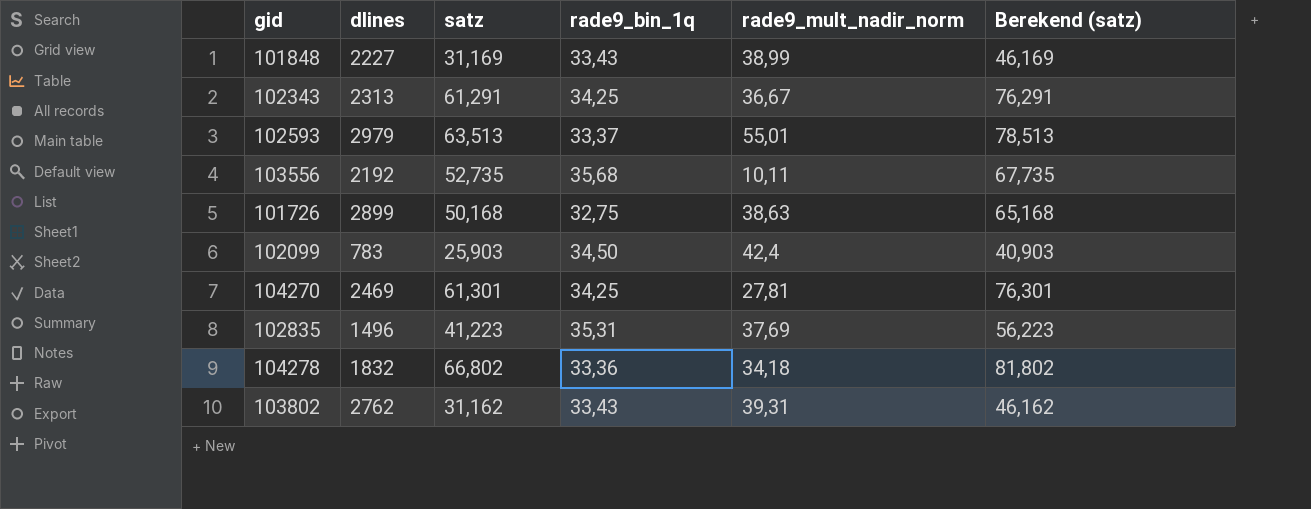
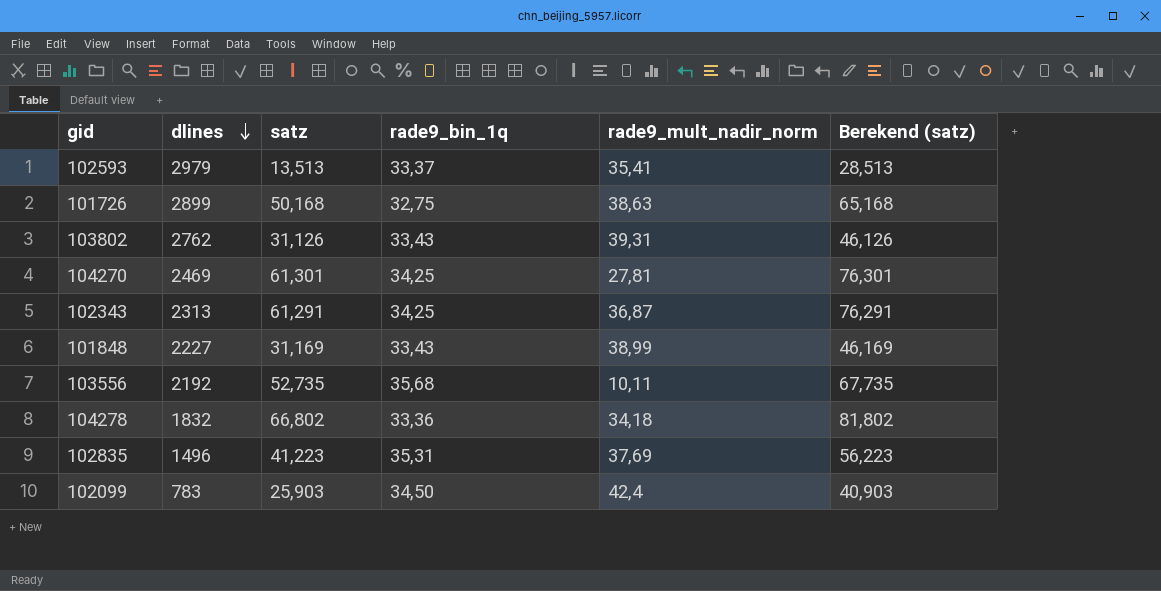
row order: none -> dlines descending
102593 | satz: 63,513 -> 13,513
102593 | rade9_mult_nadir_norm: 55,01 -> 35,41
102593 | Berekend (satz): 78,513 -> 28,513
103802 | satz: 31,162 -> 31,126
103802 | Berekend (satz): 46,162 -> 46,126
102343 | rade9_mult_nadir_norm: 36,67 -> 36,87

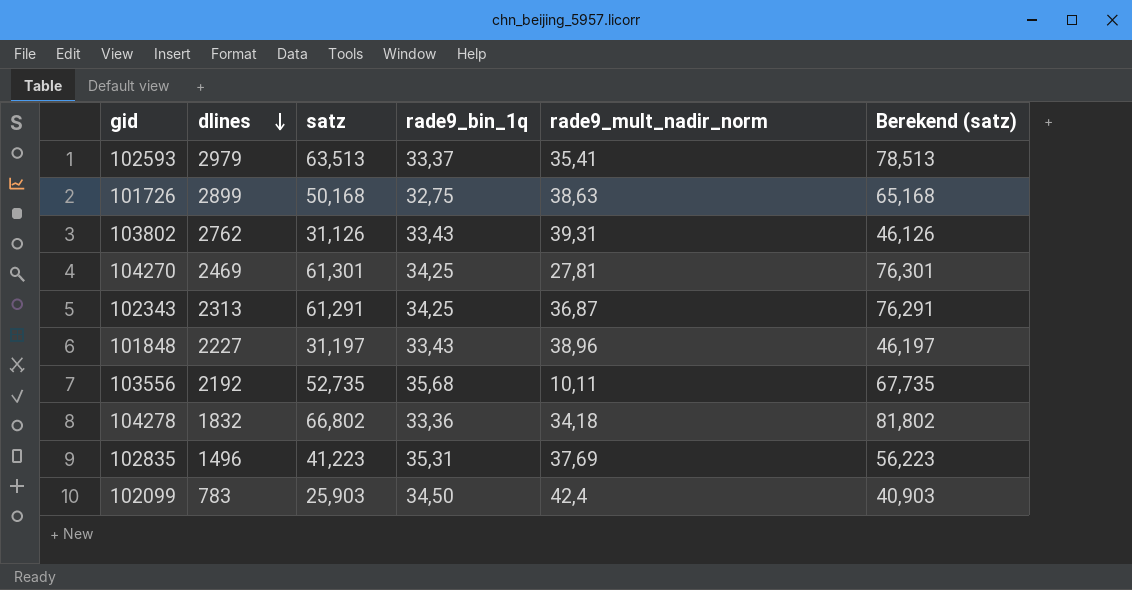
102593 | satz: 13,513 -> 63,513
102593 | Berekend (satz): 28,513 -> 78,513
101848 | satz: 31,169 -> 31,197
101848 | rade9_mult_nadir_norm: 38,99 -> 38,96
101848 | Berekend (satz): 46,169 -> 46,197

